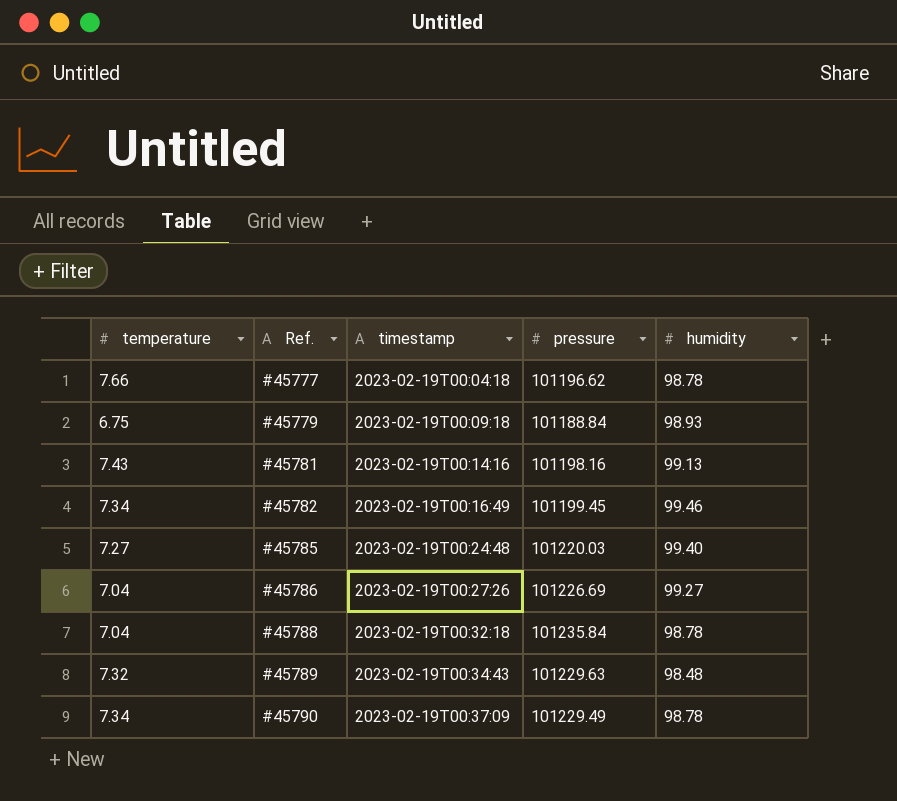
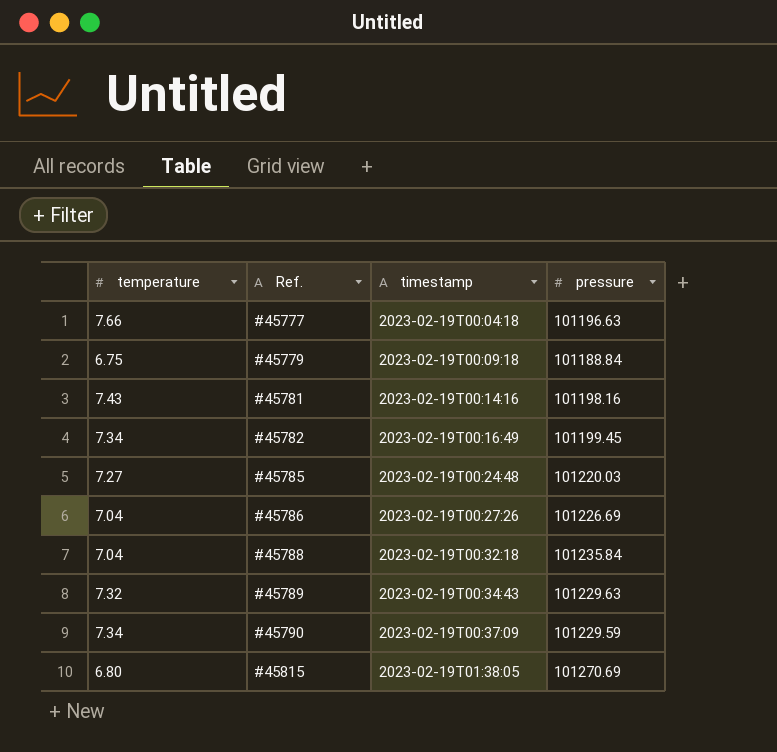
column humidity | position: 5 -> none
#45777 | pressure: 101196.62 -> 101196.63
#45790 | pressure: 101229.49 -> 101229.59
row #45815: none -> 6.80 | 2023-02-19T01:38:05 | 101270.69

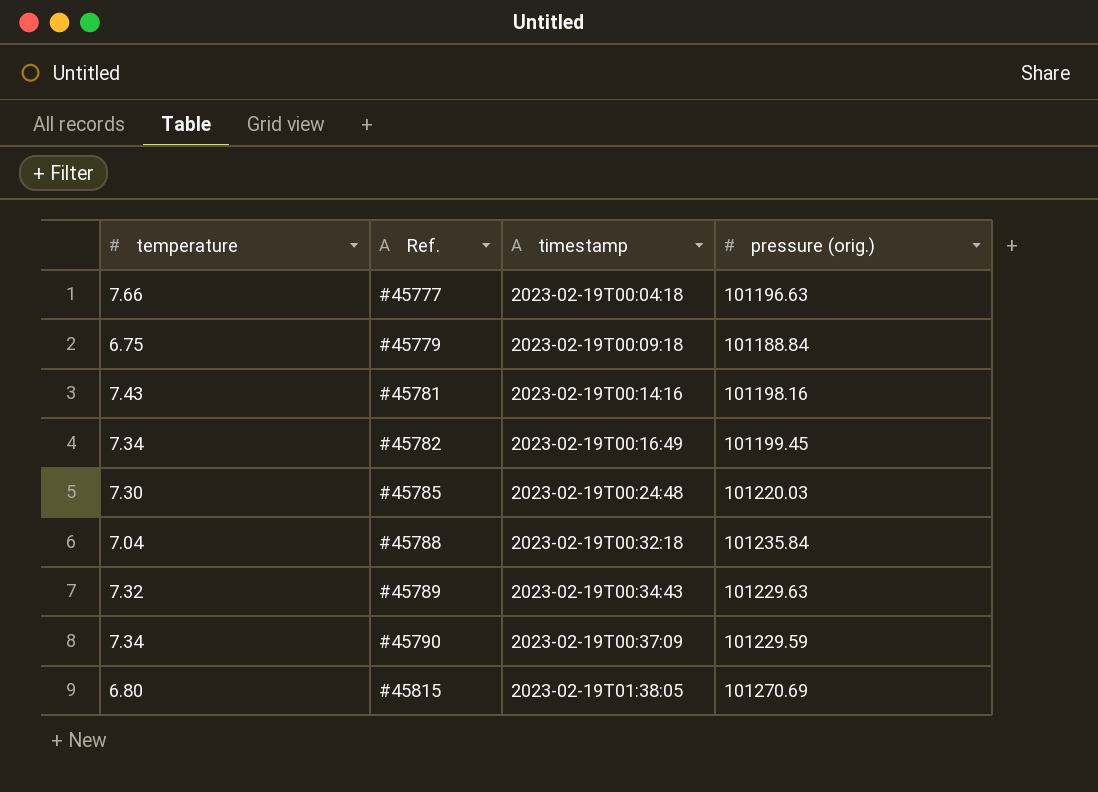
column name: pressure -> pressure (orig.)
row #45786: 7.04 | 2023-02-19T00:27:26 | 101226.69 -> none
#45785 | temperature: 7.27 -> 7.30

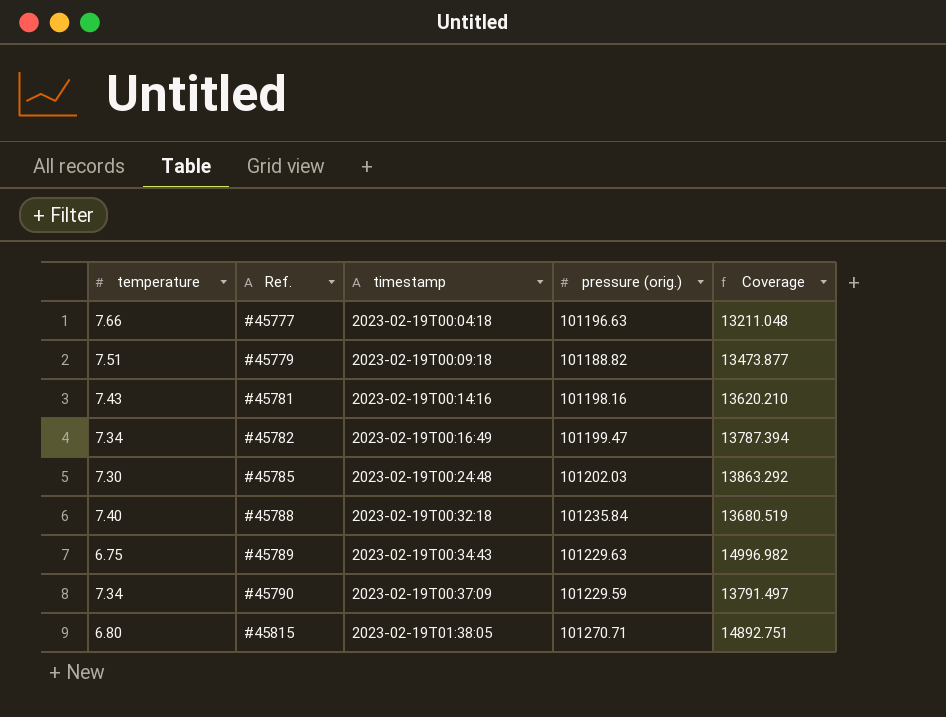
column Coverage | formula: none -> [pressure (orig.)] / [temperature]
#45779 | temperature: 6.75 -> 7.51
#45779 | pressure (orig.): 101188.84 -> 101188.82
#45782 | pressure (orig.): 101199.45 -> 101199.47
#45785 | pressure (orig.): 101220.03 -> 101202.03
#45788 | temperature: 7.04 -> 7.40
#45789 | temperature: 7.32 -> 6.75
#45815 | pressure (orig.): 101270.69 -> 101270.71

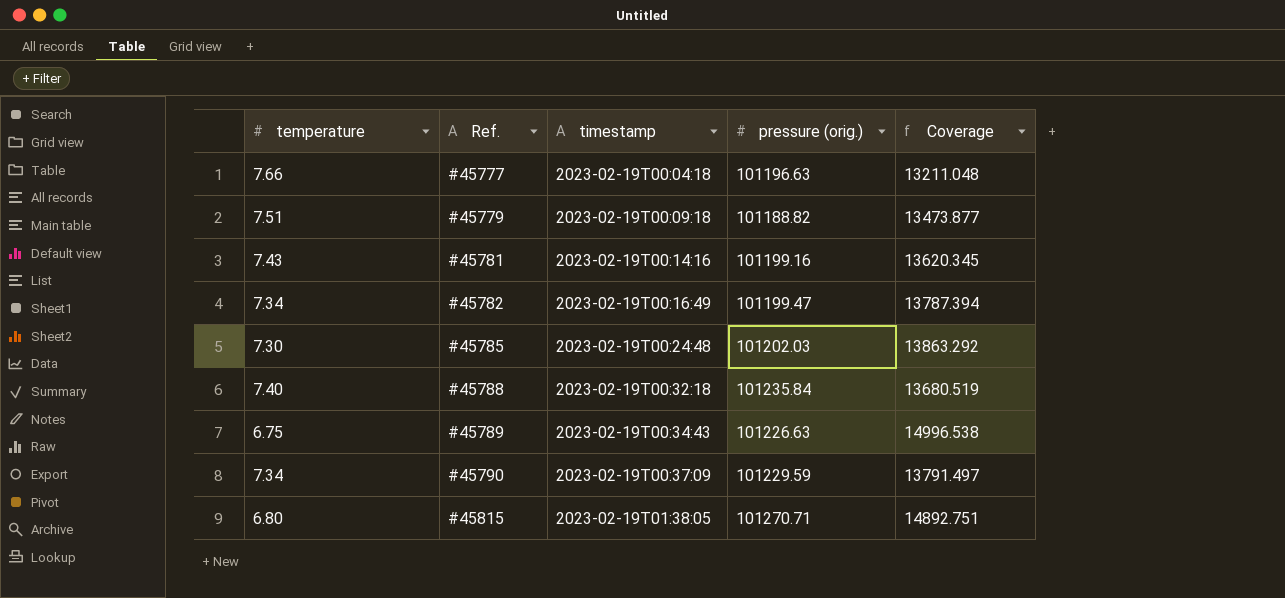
#45781 | pressure (orig.): 101198.16 -> 101199.16
#45781 | Coverage: 13620.210 -> 13620.345
#45789 | pressure (orig.): 101229.63 -> 101226.63
#45789 | Coverage: 14996.982 -> 14996.538

